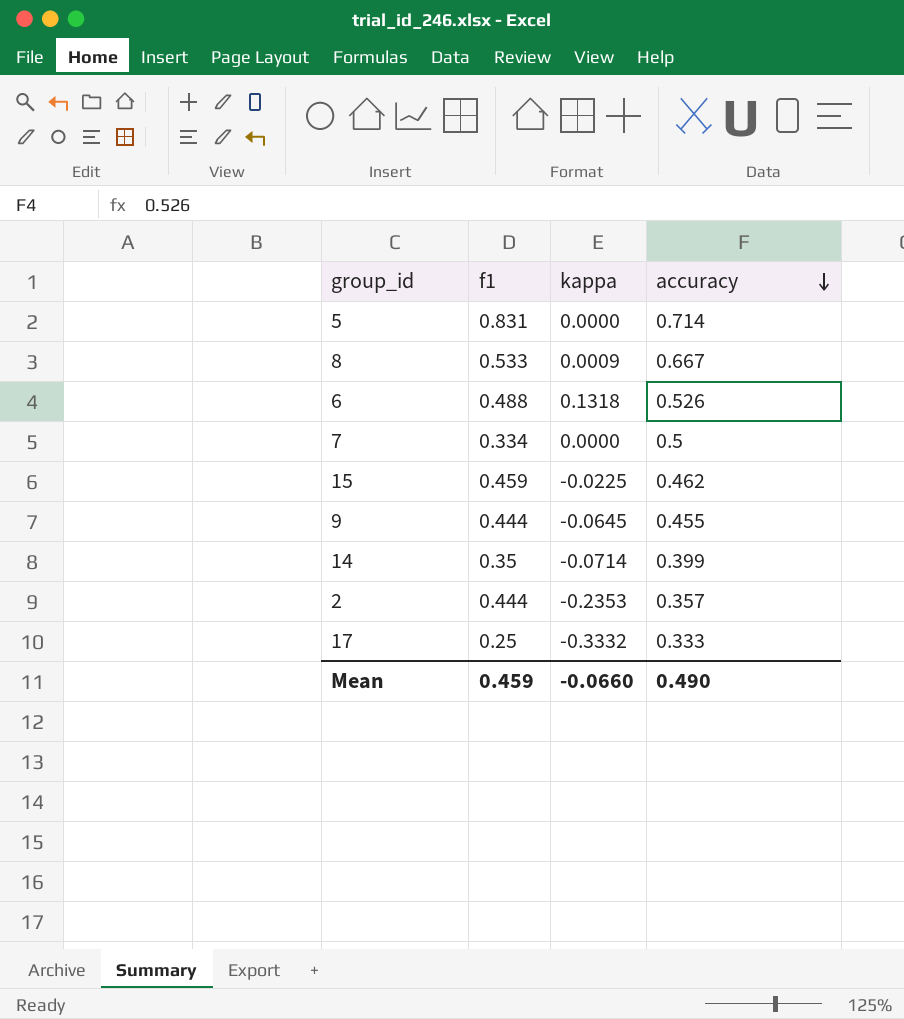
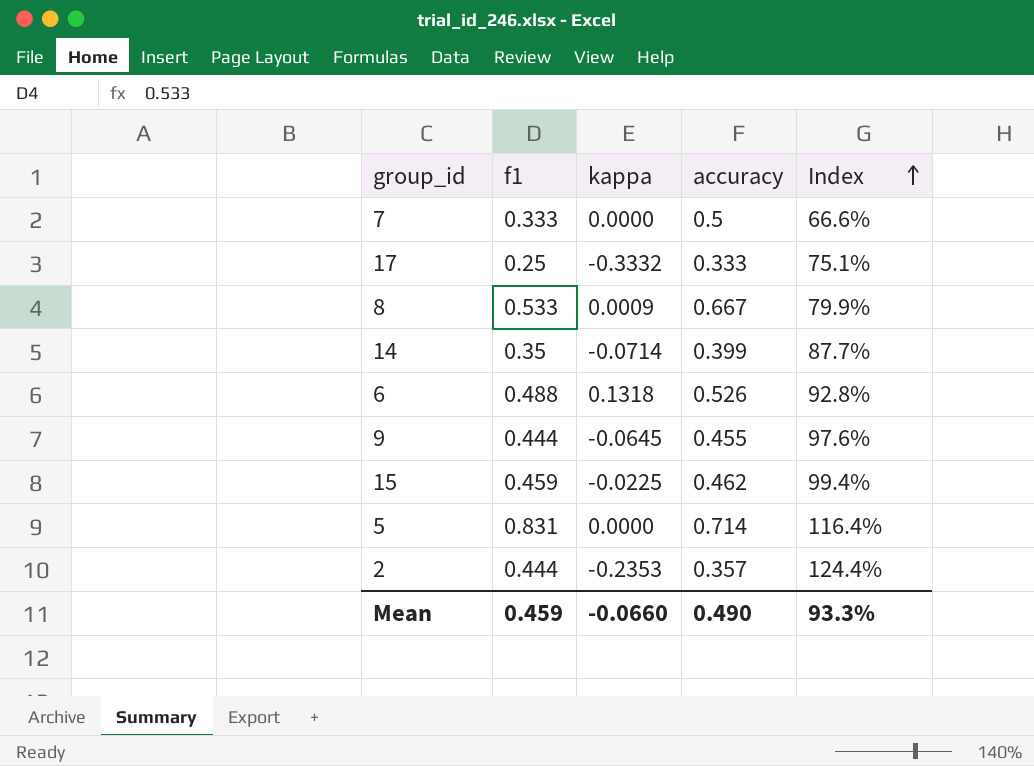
row order: accuracy descending -> Index ascending
column Index | formula: none -> [f1] / [accuracy]
7 | f1: 0.334 -> 0.333

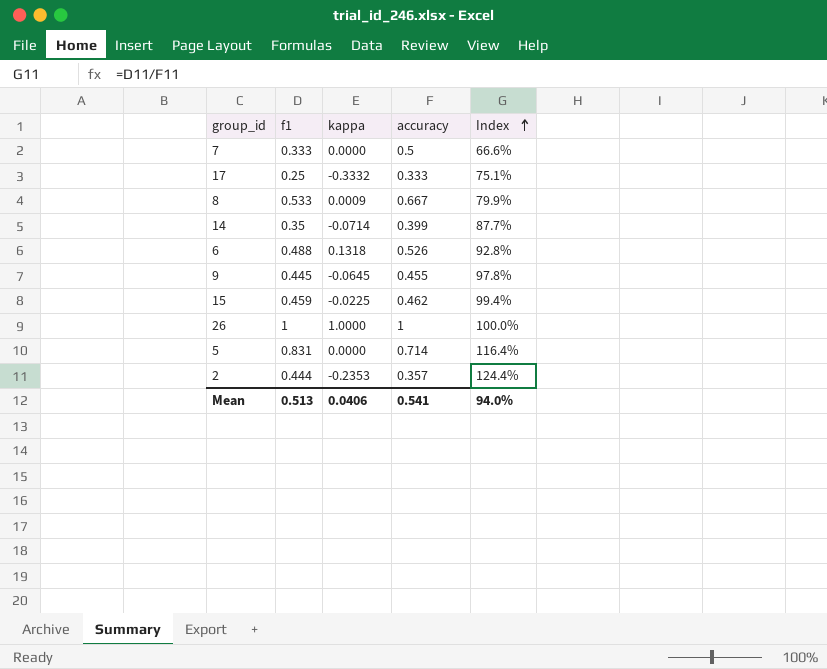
9 | f1: 0.444 -> 0.445
9 | Index: 97.6% -> 97.8%
row 26: none -> 1 | 1.0000 | 1 | 100.0%
Mean | f1: 0.459 -> 0.513
Mean | kappa: -0.0660 -> 0.0406
Mean | accuracy: 0.490 -> 0.541
Mean | Index: 93.3% -> 94.0%

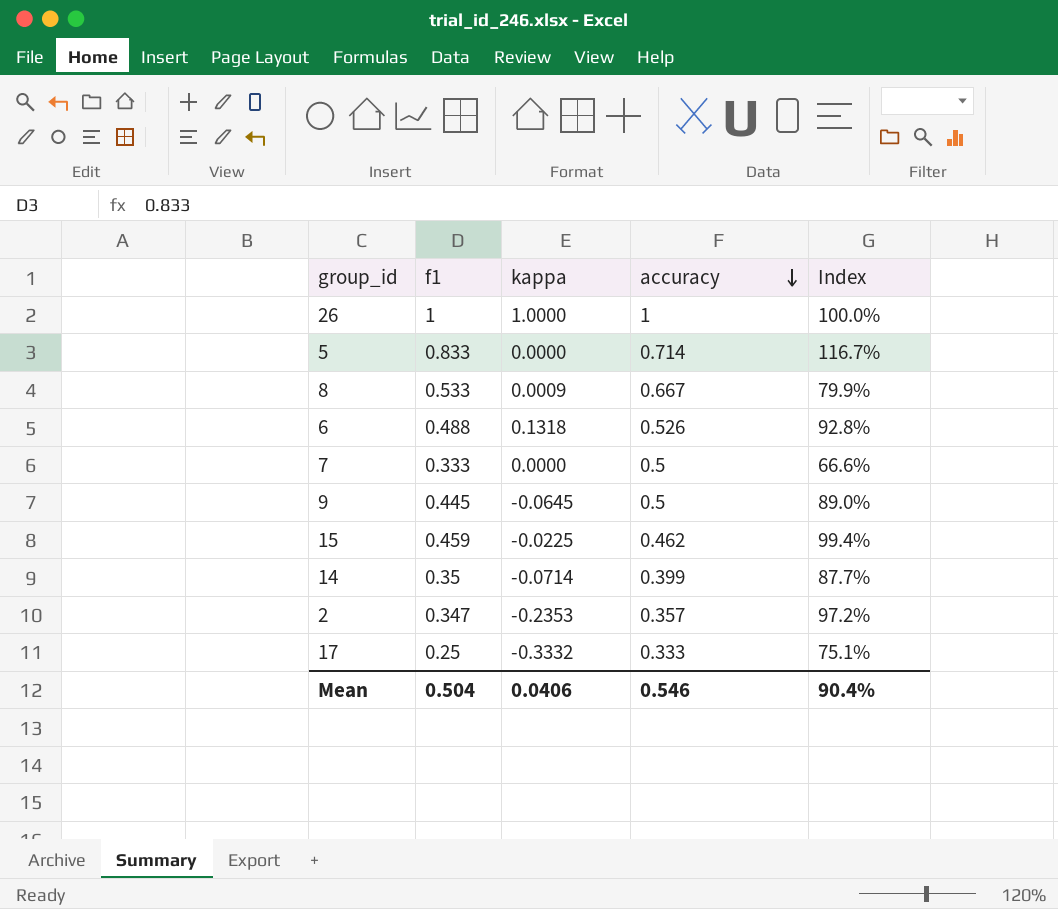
row order: Index ascending -> accuracy descending
5 | f1: 0.831 -> 0.833
5 | Index: 116.4% -> 116.7%
9 | accuracy: 0.455 -> 0.5
9 | Index: 97.8% -> 89.0%
2 | f1: 0.444 -> 0.347
2 | Index: 124.4% -> 97.2%
Mean | f1: 0.513 -> 0.504
Mean | accuracy: 0.541 -> 0.546
Mean | Index: 94.0% -> 90.4%

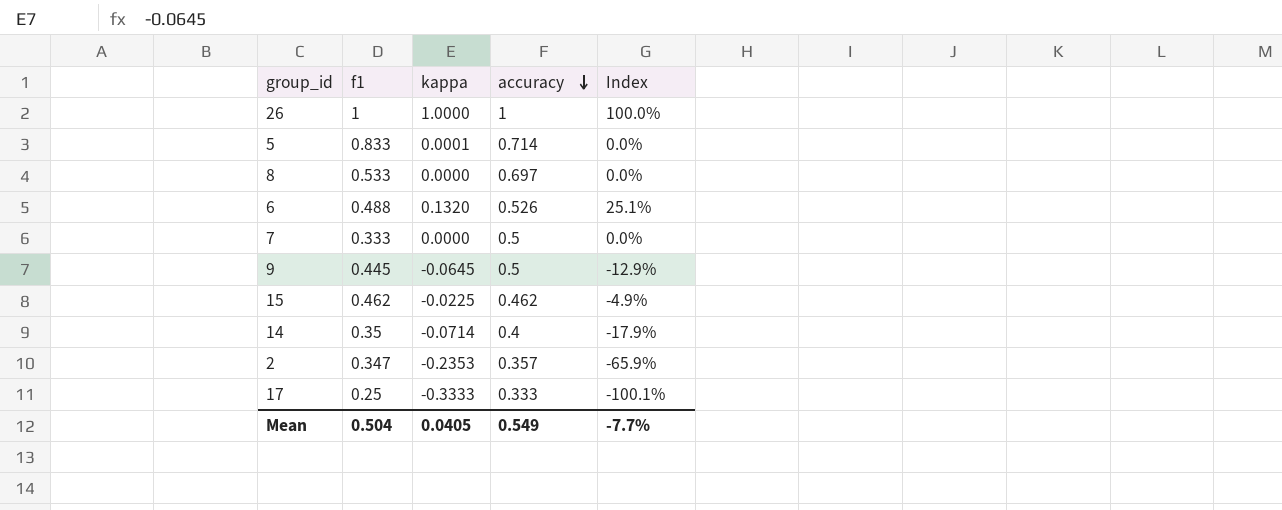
column Index | formula: [f1] / [accuracy] -> [kappa] / [accuracy]
5 | kappa: 0.0000 -> 0.0001
8 | kappa: 0.0009 -> 0.0000
8 | accuracy: 0.667 -> 0.697
6 | kappa: 0.1318 -> 0.1320
15 | f1: 0.459 -> 0.462
14 | accuracy: 0.399 -> 0.4
17 | kappa: -0.3332 -> -0.3333
Mean | kappa: 0.0406 -> 0.0405
Mean | accuracy: 0.546 -> 0.549
Mean | Index: 90.4% -> -7.7%

